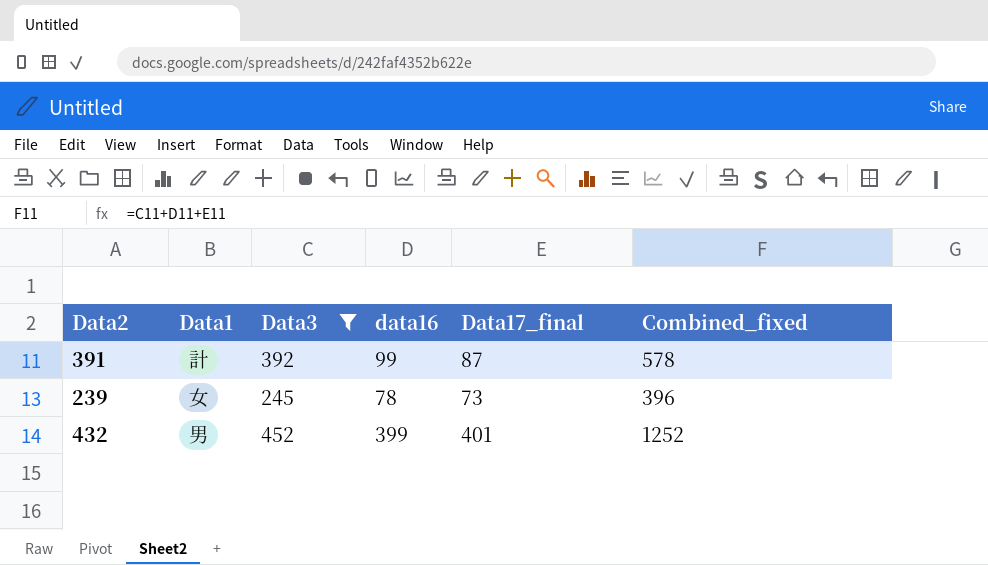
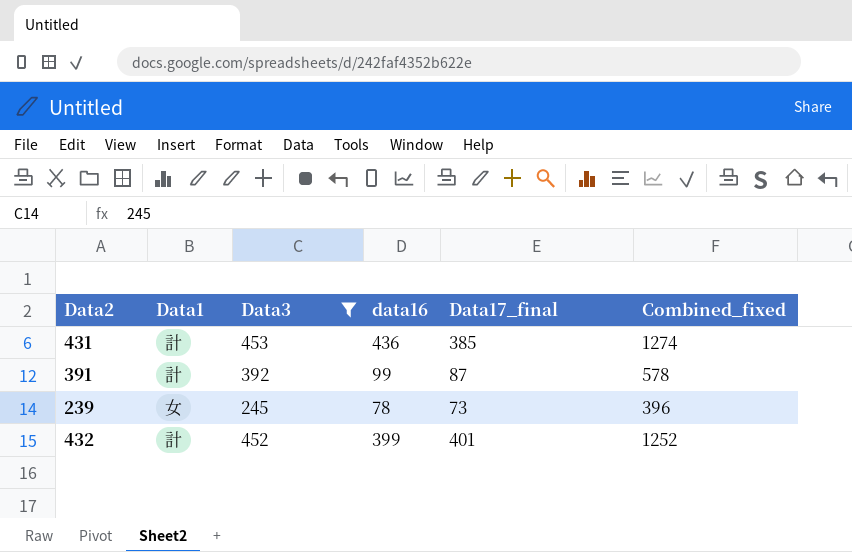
row 431: none -> 計 | 453 | 436 | 385 | 1274
432 | Data1: 男 -> 計

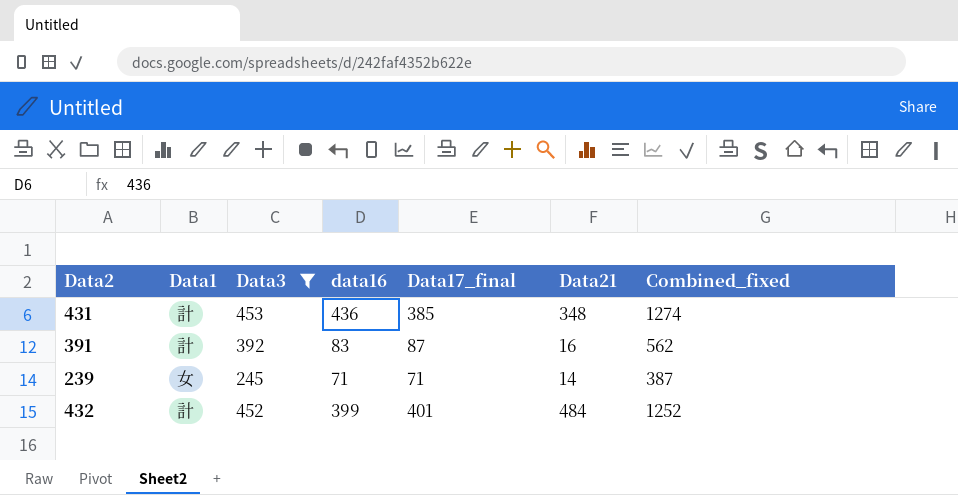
column Data21 | position: none -> 6
391 | data16: 99 -> 83
391 | Combined_fixed: 578 -> 562
239 | data16: 78 -> 71
239 | Data17_final: 73 -> 71
239 | Combined_fixed: 396 -> 387

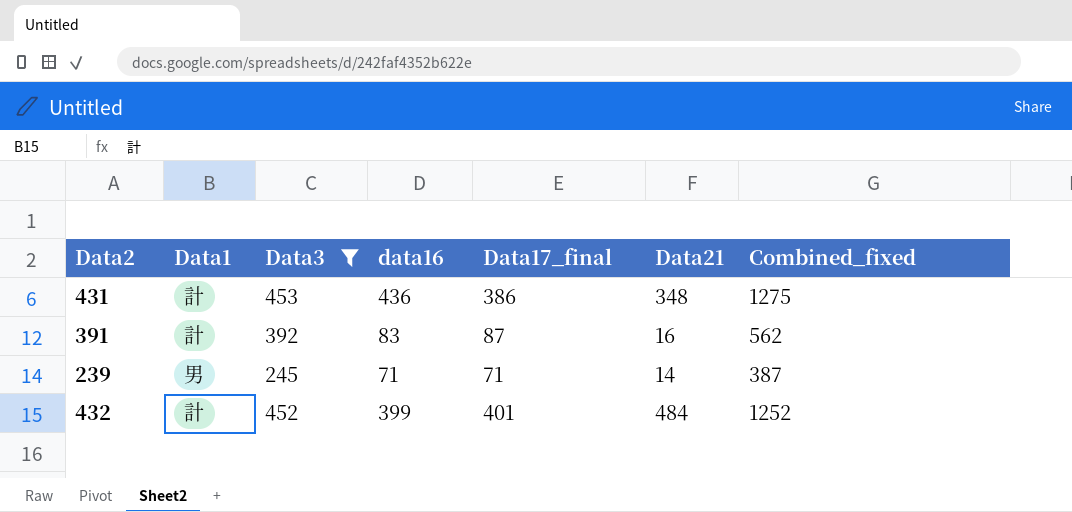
431 | Data17_final: 385 -> 386
431 | Combined_fixed: 1274 -> 1275
239 | Data1: 女 -> 男

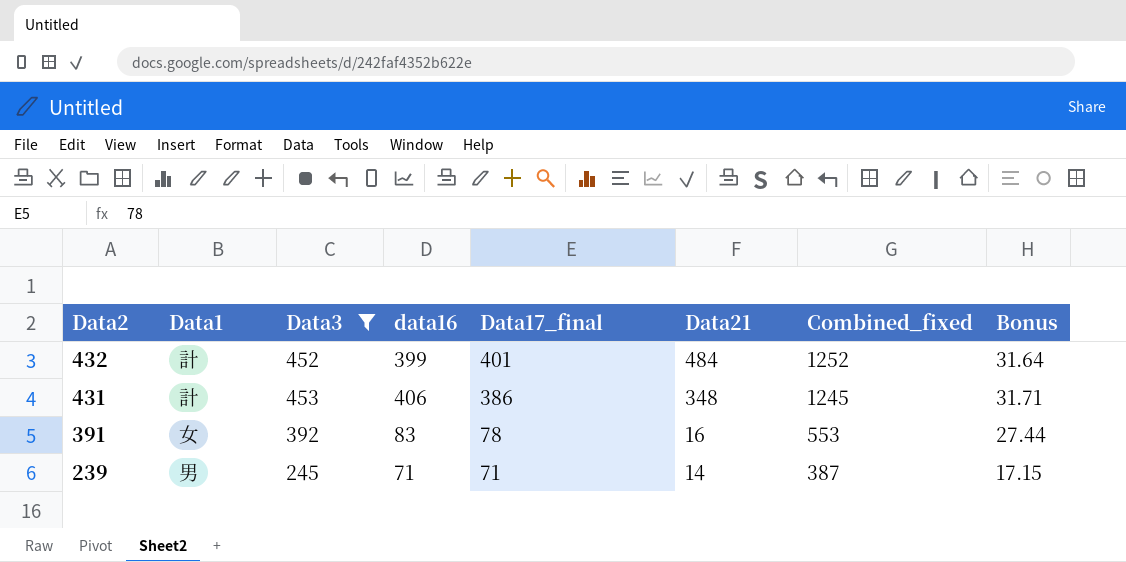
row order: none -> Data2 descending
column Bonus | formula: none -> [Data3] * 0.07
431 | data16: 436 -> 406
431 | Combined_fixed: 1275 -> 1245
391 | Data1: 計 -> 女
391 | Data17_final: 87 -> 78
391 | Combined_fixed: 562 -> 553

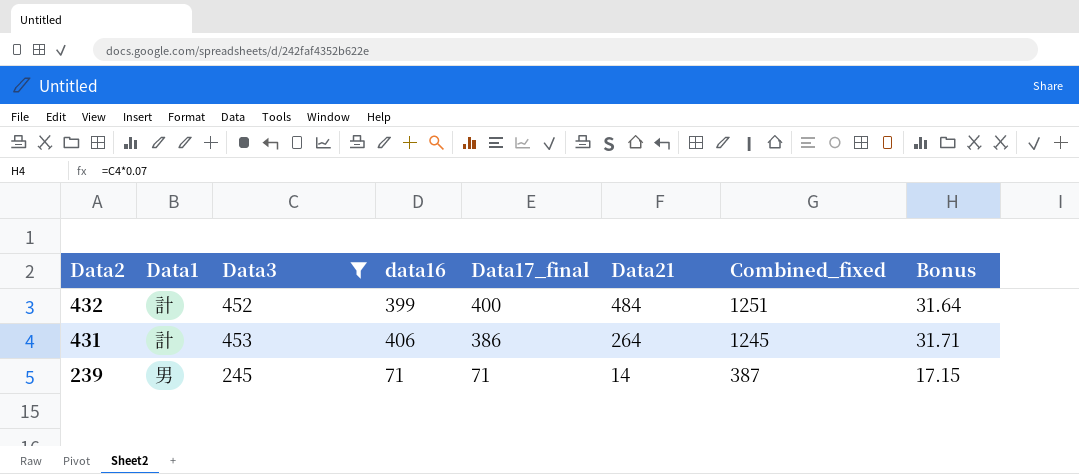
row 391: 女 | 392 | 83 | 78 | 16 | 553 | 27.44 -> none
432 | Data17_final: 401 -> 400
432 | Combined_fixed: 1252 -> 1251
431 | Data21: 348 -> 264

